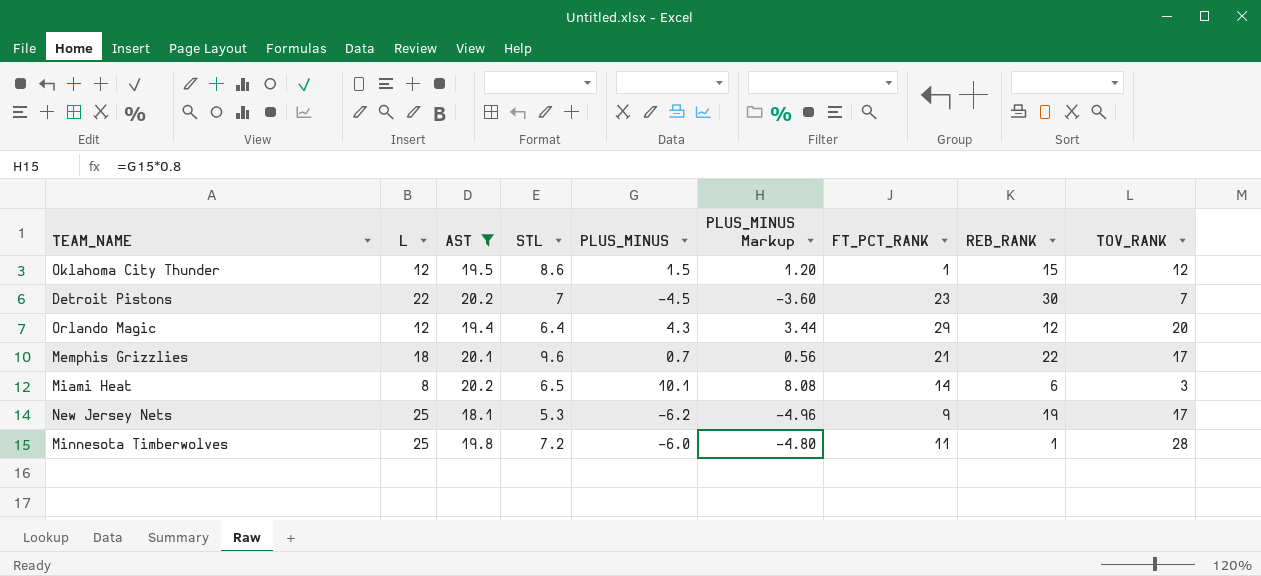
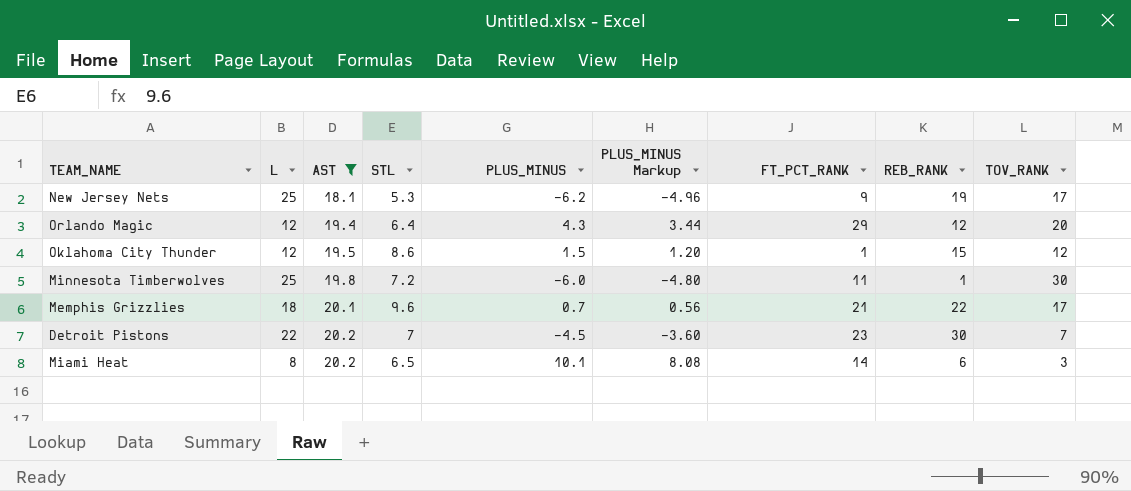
row order: none -> AST ascending
Minnesota Timberwolves | TOV_RANK: 28 -> 30

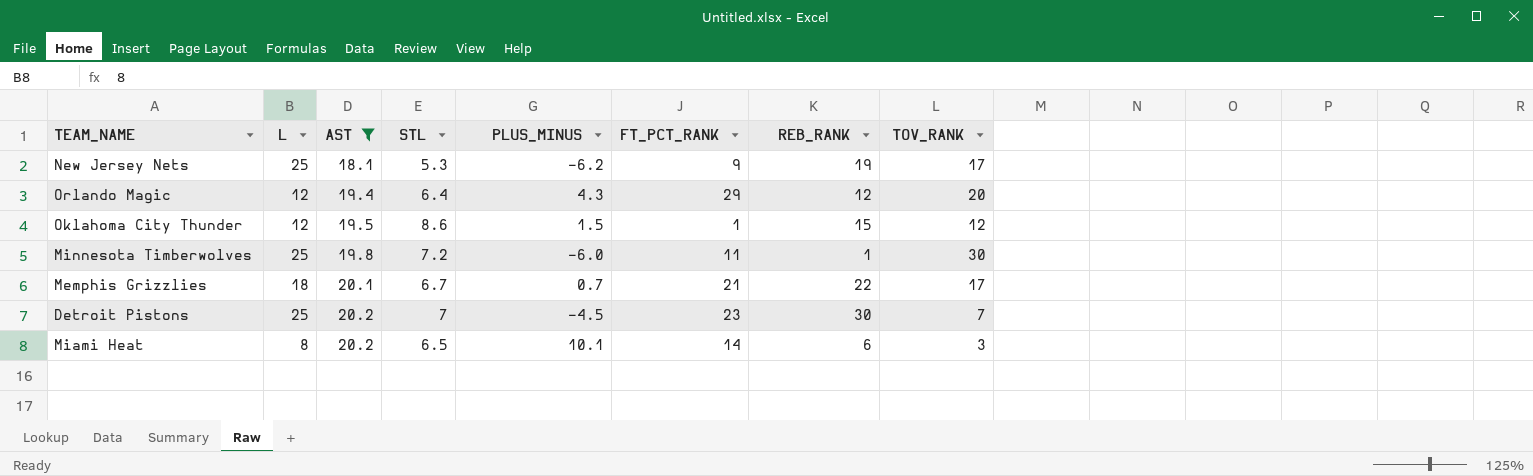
column PLUS_MINUS Markup | formula: [PLUS_MINUS] * 0.8 -> none
Memphis Grizzlies | STL: 9.6 -> 6.7
Detroit Pistons | L: 22 -> 25

